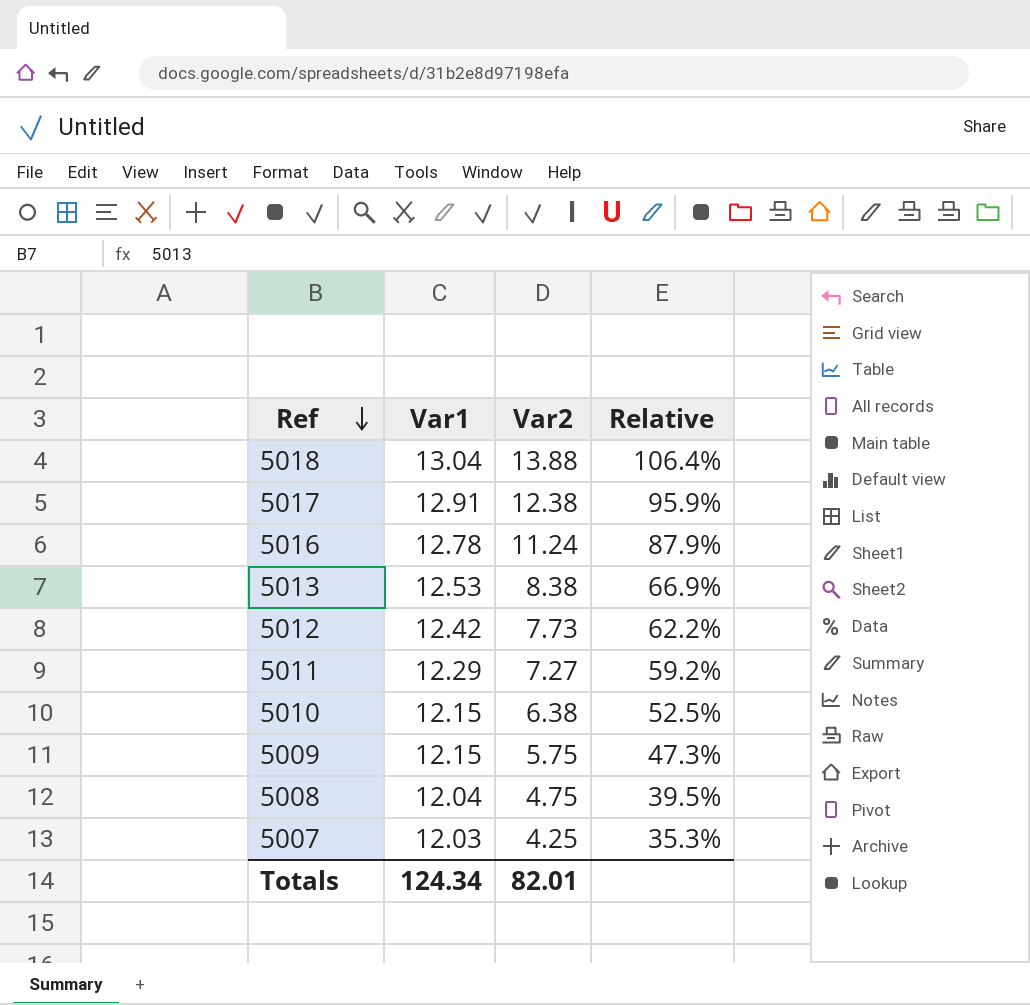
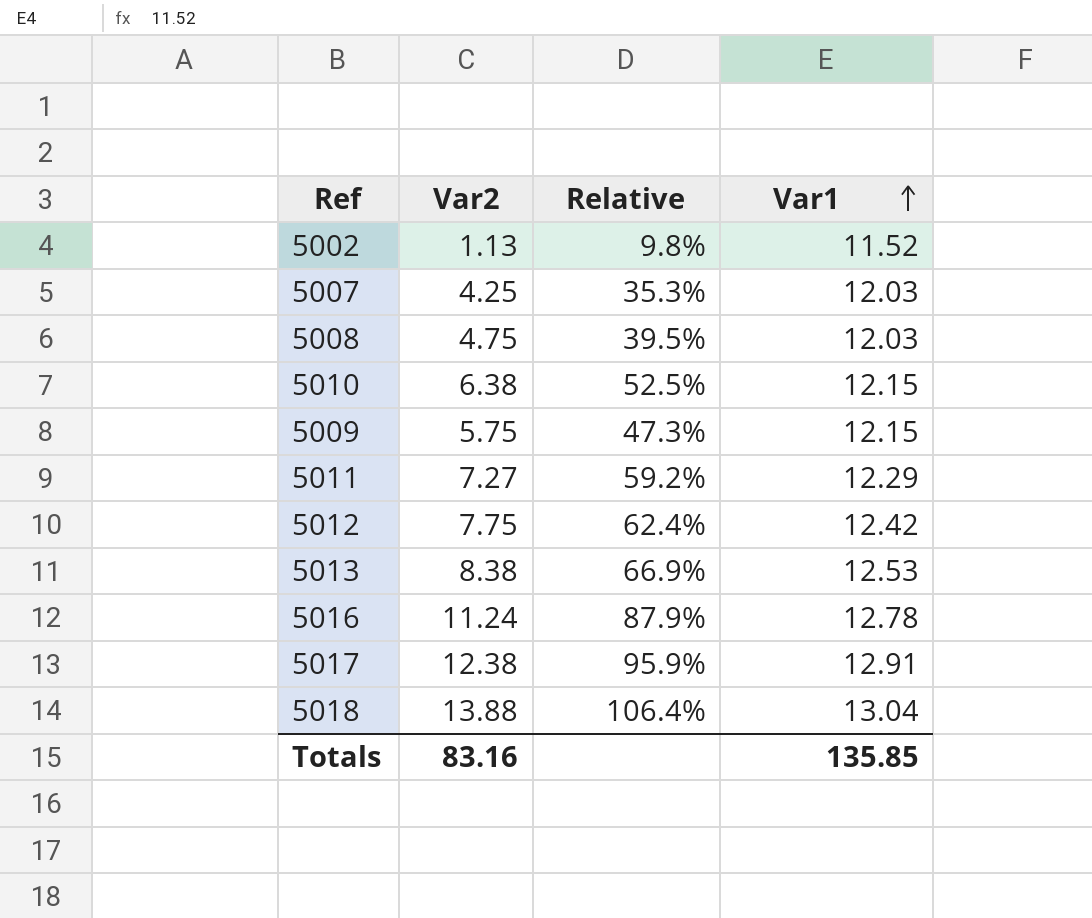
row order: Ref descending -> Var1 ascending
column Var1 | position: 2 -> 4
row 5002: none -> 1.13 | 9.8% | 11.52
5008 | Var1: 12.04 -> 12.03
5012 | Var2: 7.73 -> 7.75
5012 | Relative: 62.2% -> 62.4%
Totals | Var2: 82.01 -> 83.16
Totals | Var1: 124.34 -> 135.85

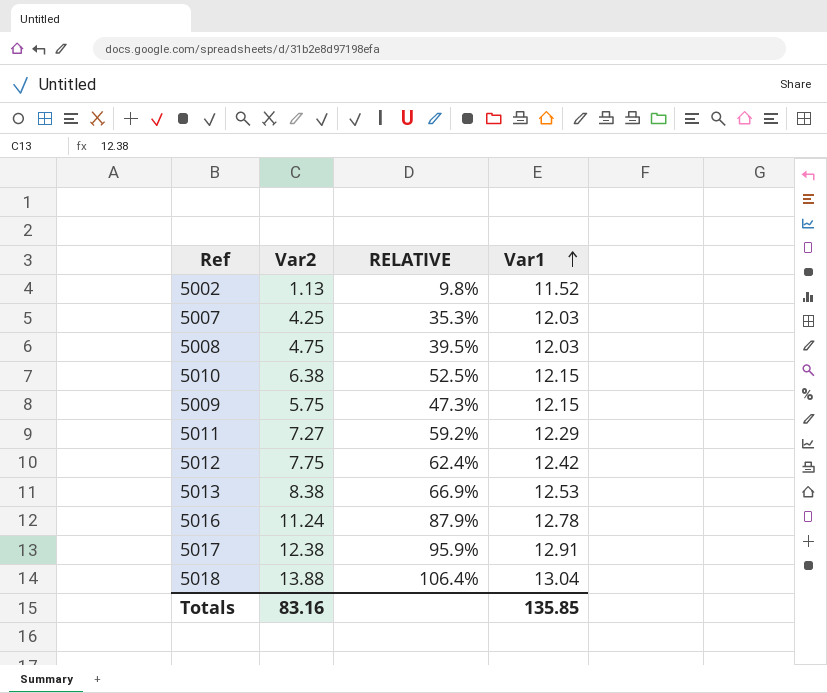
column name: Relative -> RELATIVE

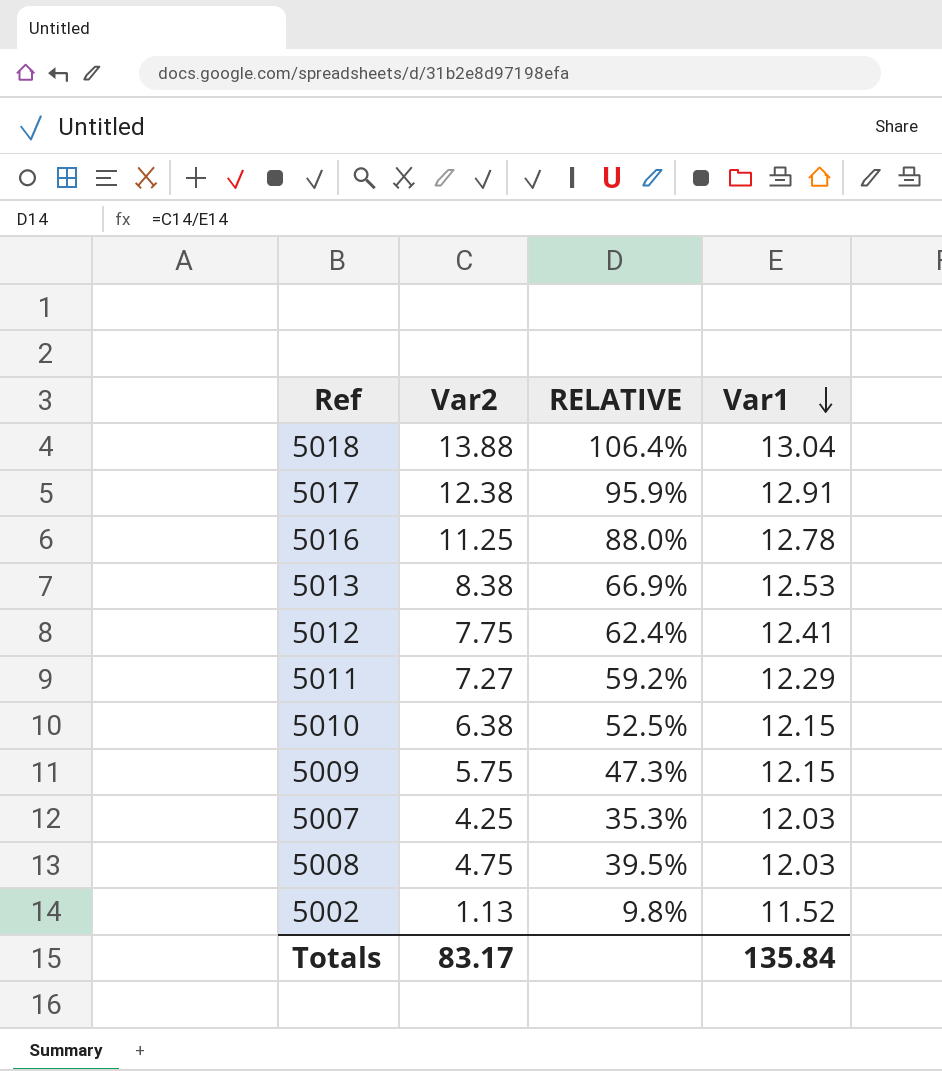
row order: Var1 ascending -> Var1 descending
5016 | Var2: 11.24 -> 11.25
5016 | RELATIVE: 87.9% -> 88.0%
5012 | Var1: 12.42 -> 12.41
Totals | Var2: 83.16 -> 83.17
Totals | Var1: 135.85 -> 135.84

